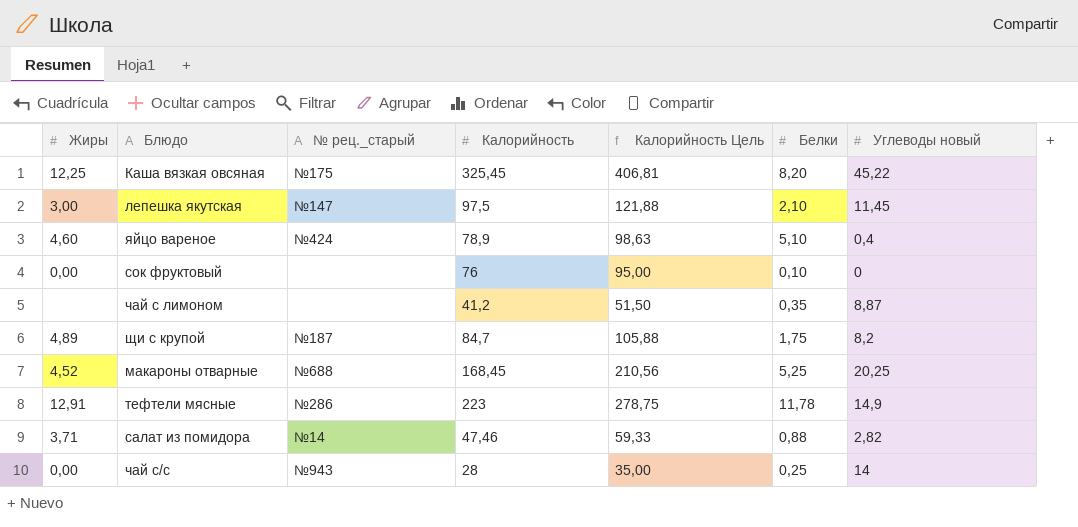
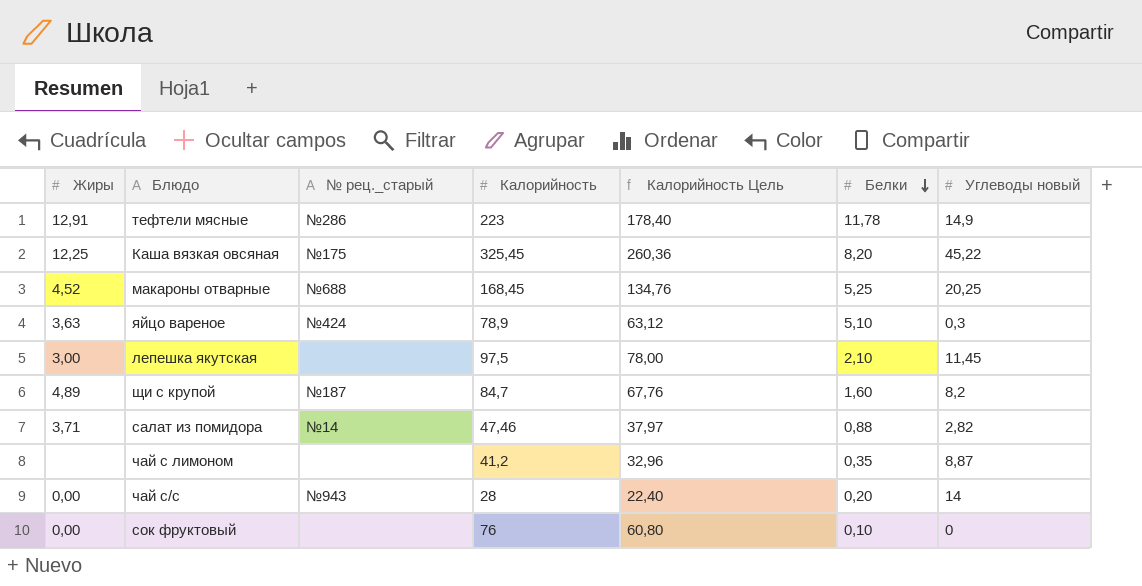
row order: none -> Белки descending
column Калорийность Цель | formula: [Калорийность] * 1,25 -> [Калорийность] * 0,8
яйцо вареное | Жиры: 4,60 -> 3,63
яйцо вареное | Углеводы новый: 0,4 -> 0,3
лепешка якутская | № рец._старый: №147 -> none
щи с крупой | Белки: 1,75 -> 1,60
чай с/с | Белки: 0,25 -> 0,20

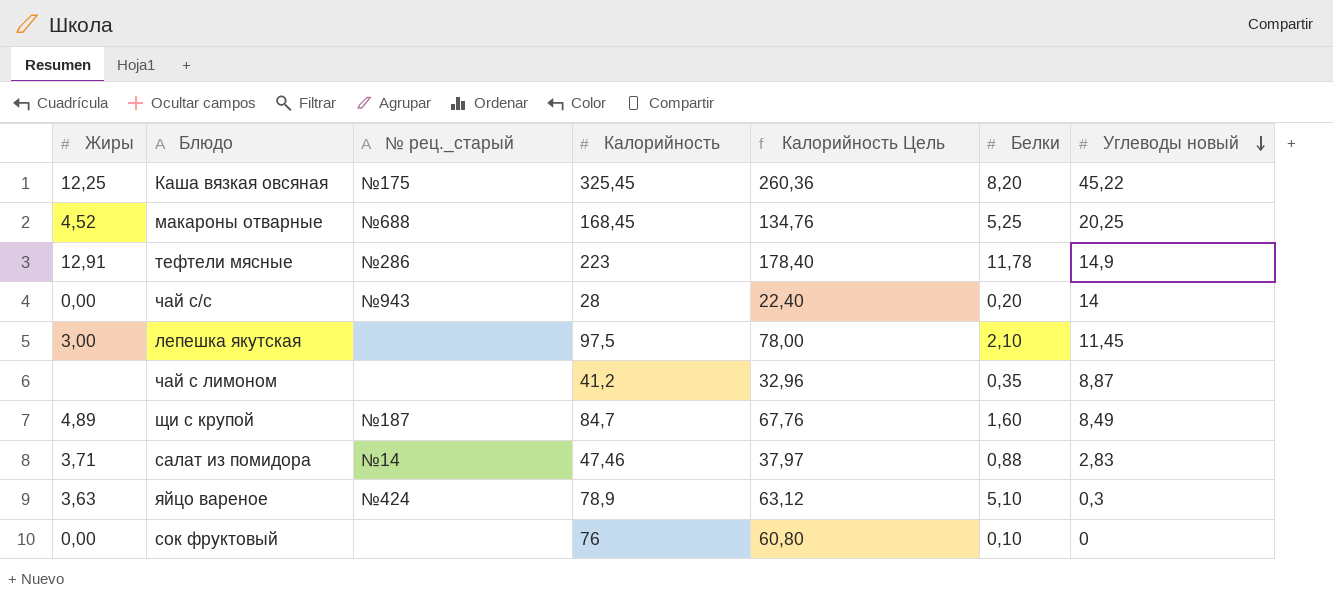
row order: Белки descending -> Углеводы новый descending
щи с крупой | Углеводы новый: 8,2 -> 8,49
салат из помидора | Углеводы новый: 2,82 -> 2,83

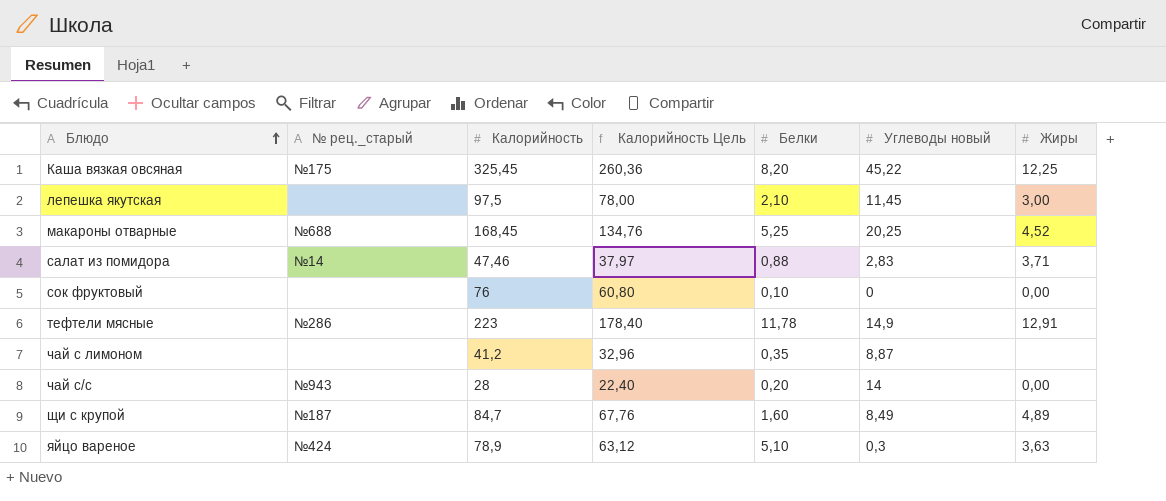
row order: Углеводы новый descending -> Блюдо ascending
column Жиры | position: 1 -> 7

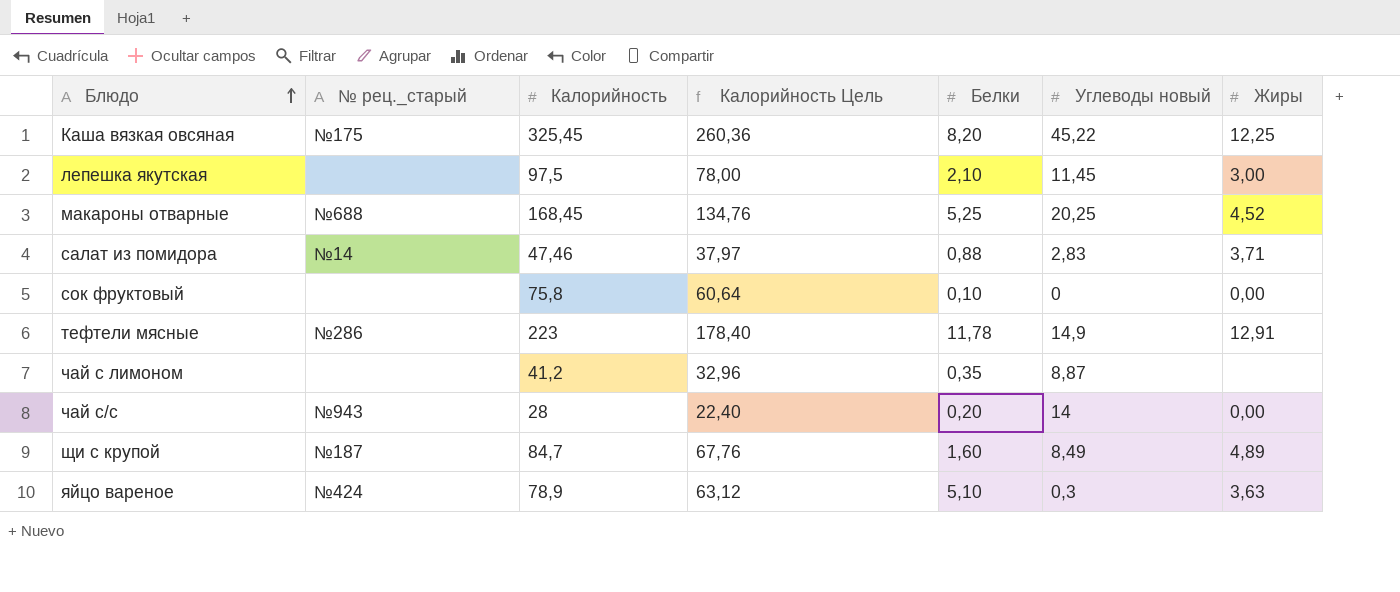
сок фруктовый | Калорийность: 76 -> 75,8
сок фруктовый | Калорийность Цель: 60,80 -> 60,64

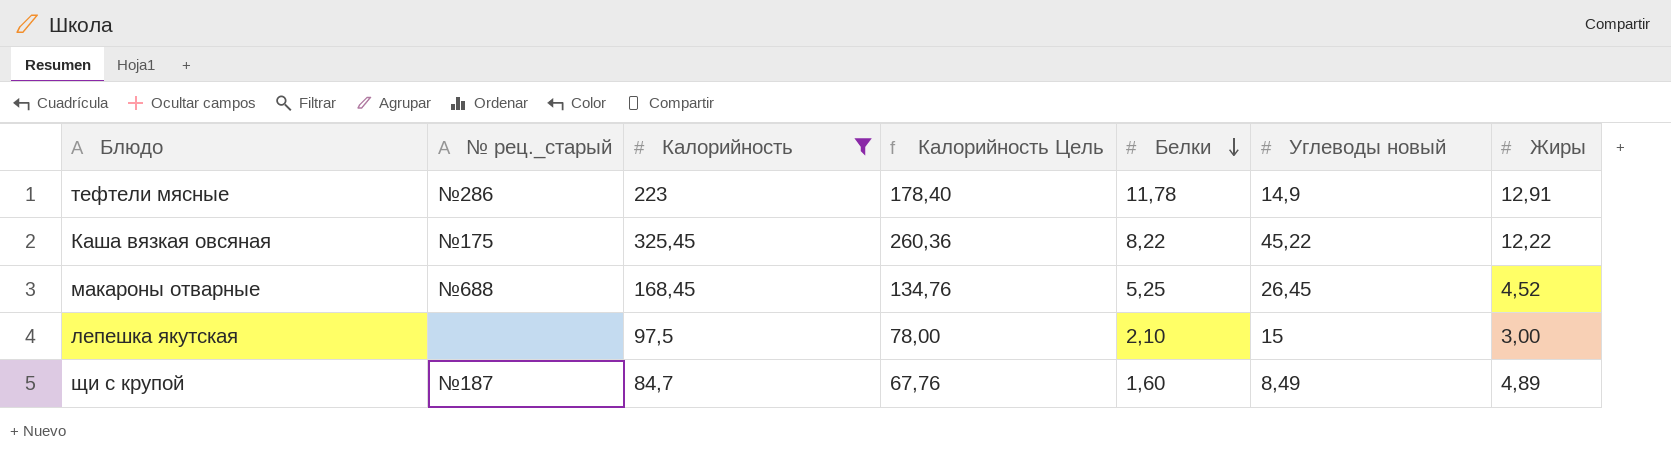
filter: none -> Калорийность >= 84,7
row order: Блюдо ascending -> Белки descending
Каша вязкая овсяная | Белки: 8,20 -> 8,22
Каша вязкая овсяная | Жиры: 12,25 -> 12,22
макароны отварные | Углеводы новый: 20,25 -> 26,45
лепешка якутская | Углеводы новый: 11,45 -> 15

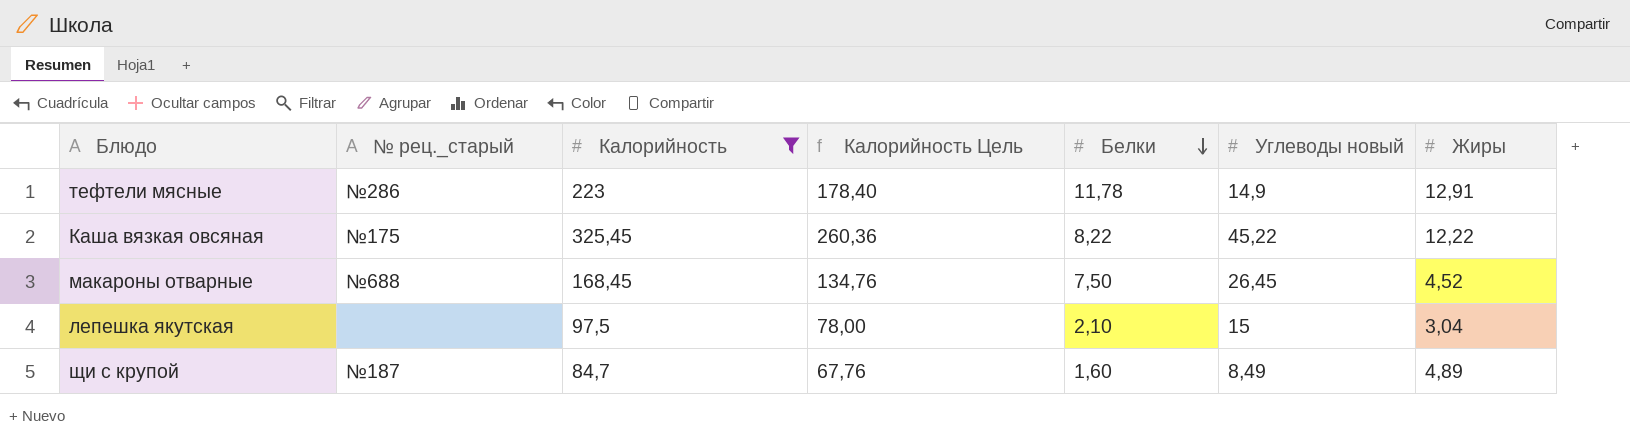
макароны отварные | Белки: 5,25 -> 7,50
лепешка якутская | Жиры: 3,00 -> 3,04

